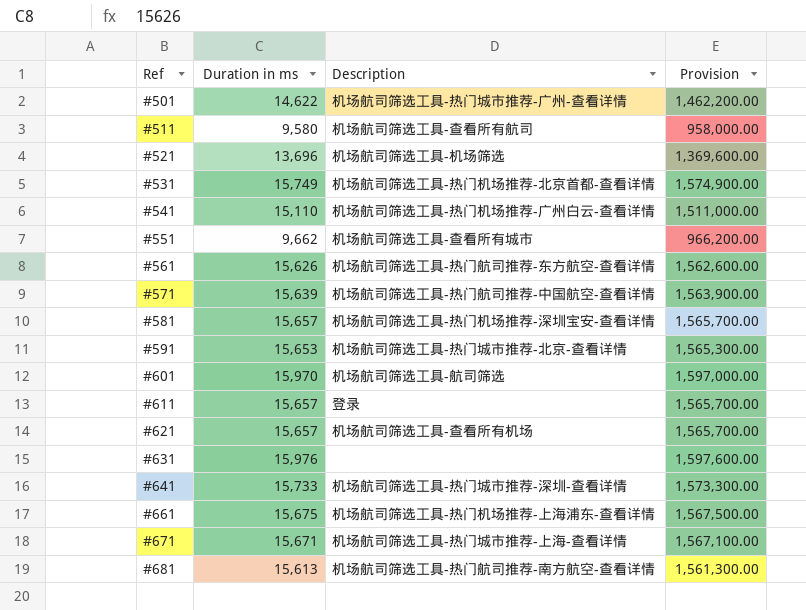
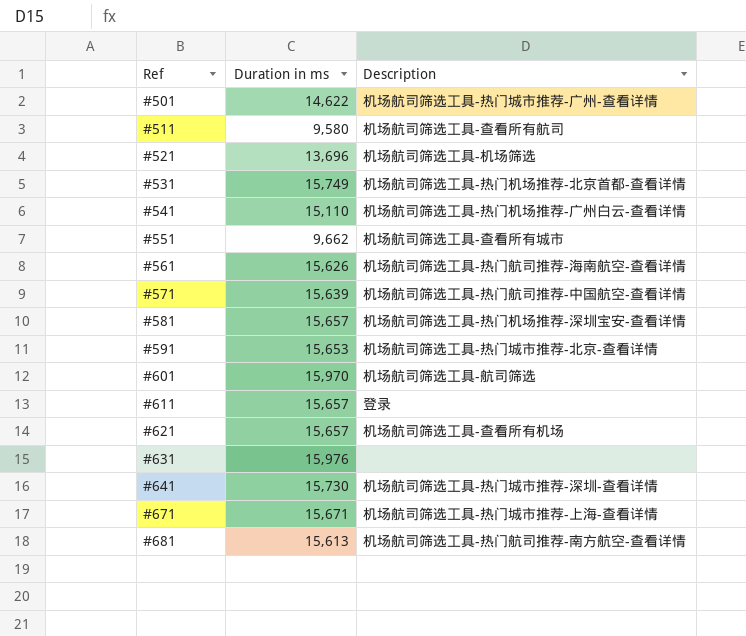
column Provision | formula: [Duration in ms] * 100 -> none
row #661: 15,675 | 机场航司筛选工具-热门机场推荐-上海浦东-查看详情 | 1,567,500.00 -> none
#561 | Description: 机场航司筛选工具-热门航司推荐-东方航空-查看详情 -> 机场航司筛选工具-热门航司推荐-海南航空-查看详情
#641 | Duration in ms: 15,733 -> 15,730

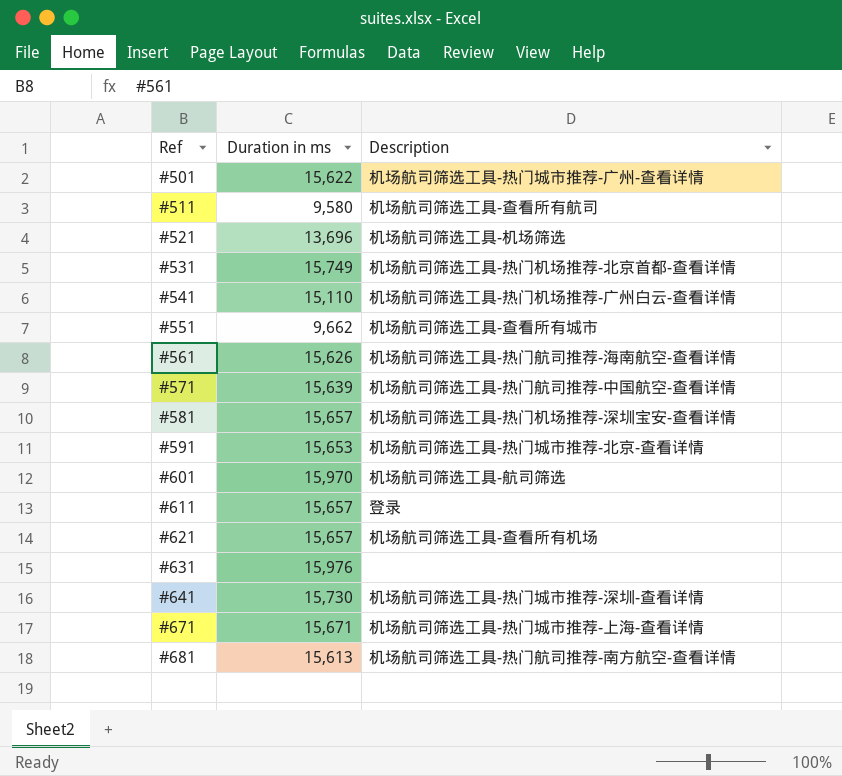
#501 | Duration in ms: 14,622 -> 15,622

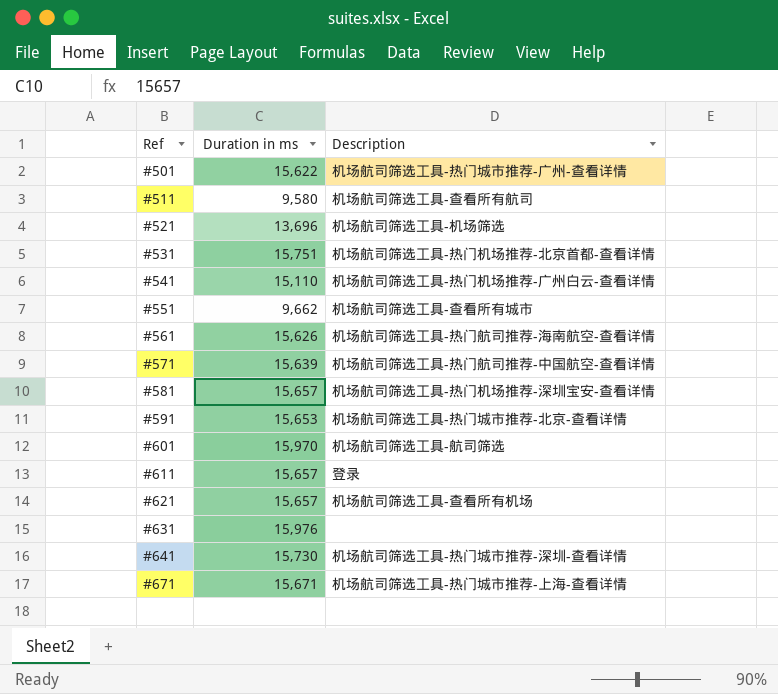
row #681: 15,613 | 机场航司筛选工具-热门航司推荐-南方航空-查看详情 -> none
#531 | Duration in ms: 15,749 -> 15,751

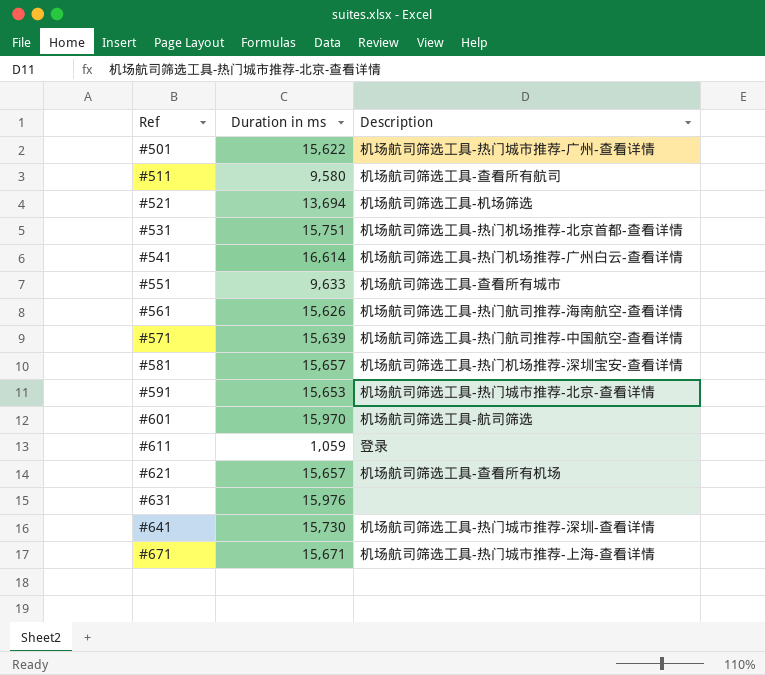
#521 | Duration in ms: 13,696 -> 13,694
#541 | Duration in ms: 15,110 -> 16,614
#551 | Duration in ms: 9,662 -> 9,633
#611 | Duration in ms: 15,657 -> 1,059

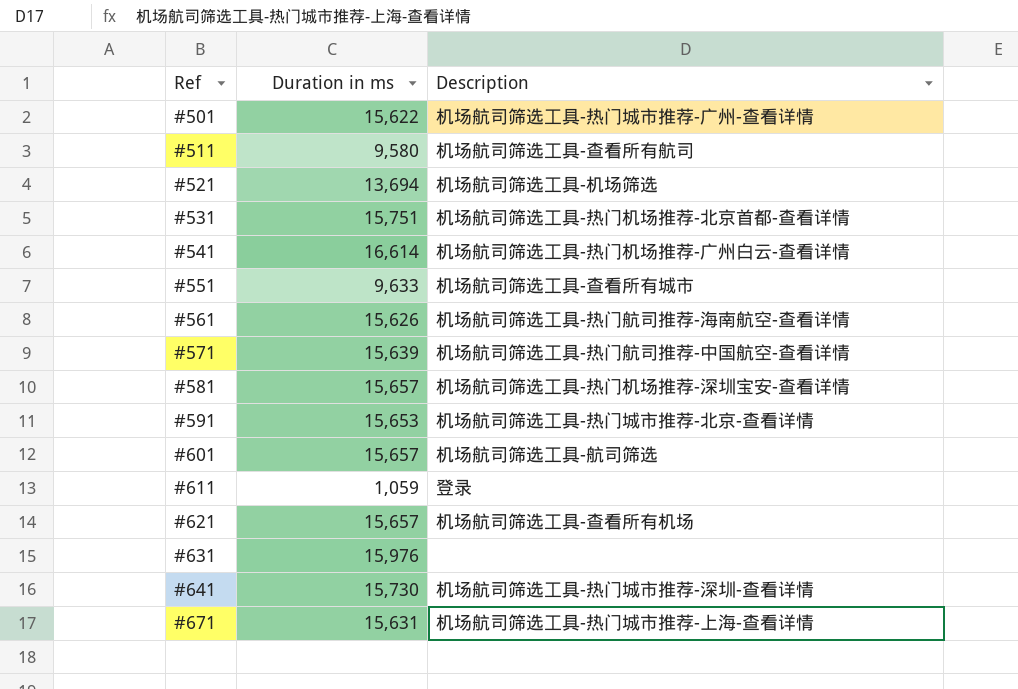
#601 | Duration in ms: 15,970 -> 15,657
#671 | Duration in ms: 15,671 -> 15,631

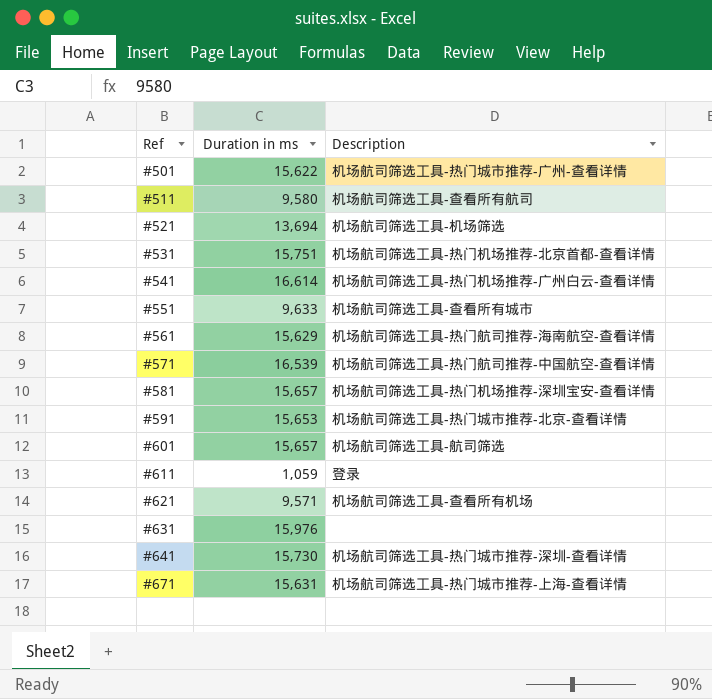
#561 | Duration in ms: 15,626 -> 15,629
#571 | Duration in ms: 15,639 -> 16,539
#621 | Duration in ms: 15,657 -> 9,571

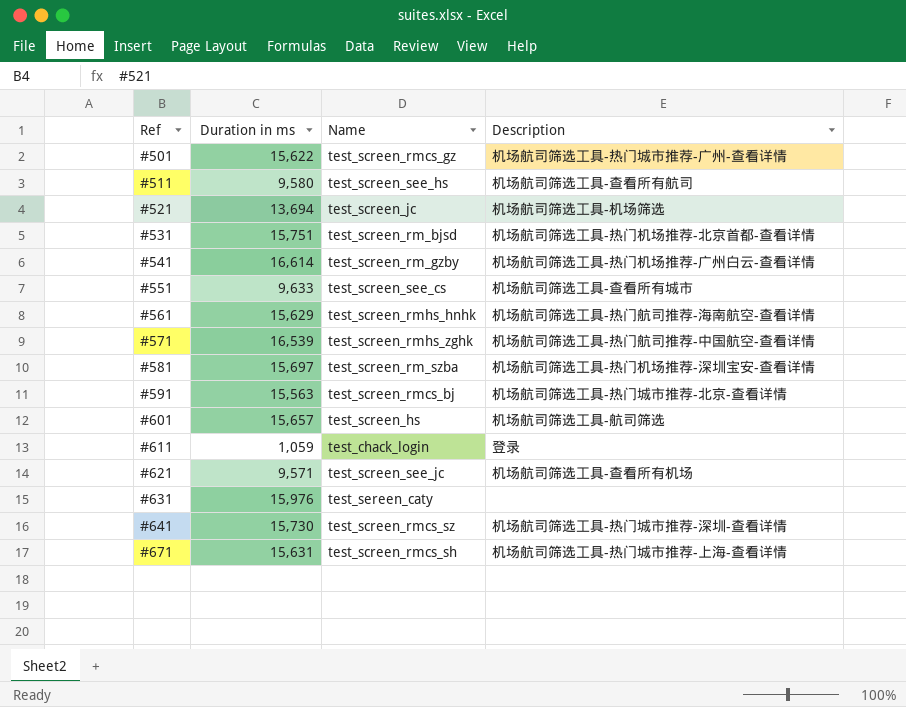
column Name | position: none -> 3
#581 | Duration in ms: 15,657 -> 15,697
#591 | Duration in ms: 15,653 -> 15,563

